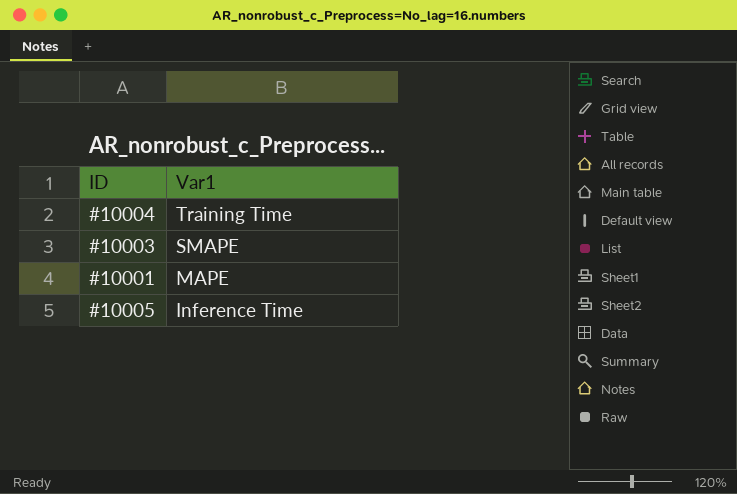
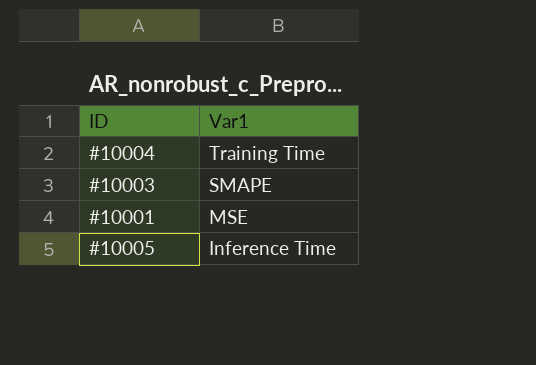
#10001 | Var1: MAPE -> MSE

